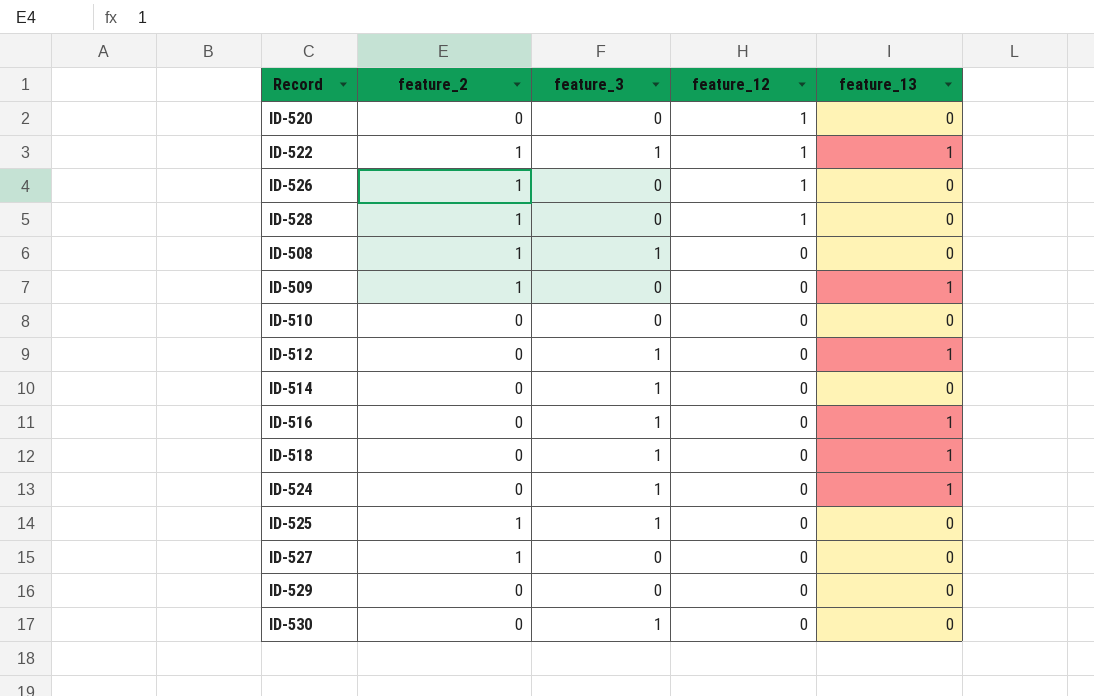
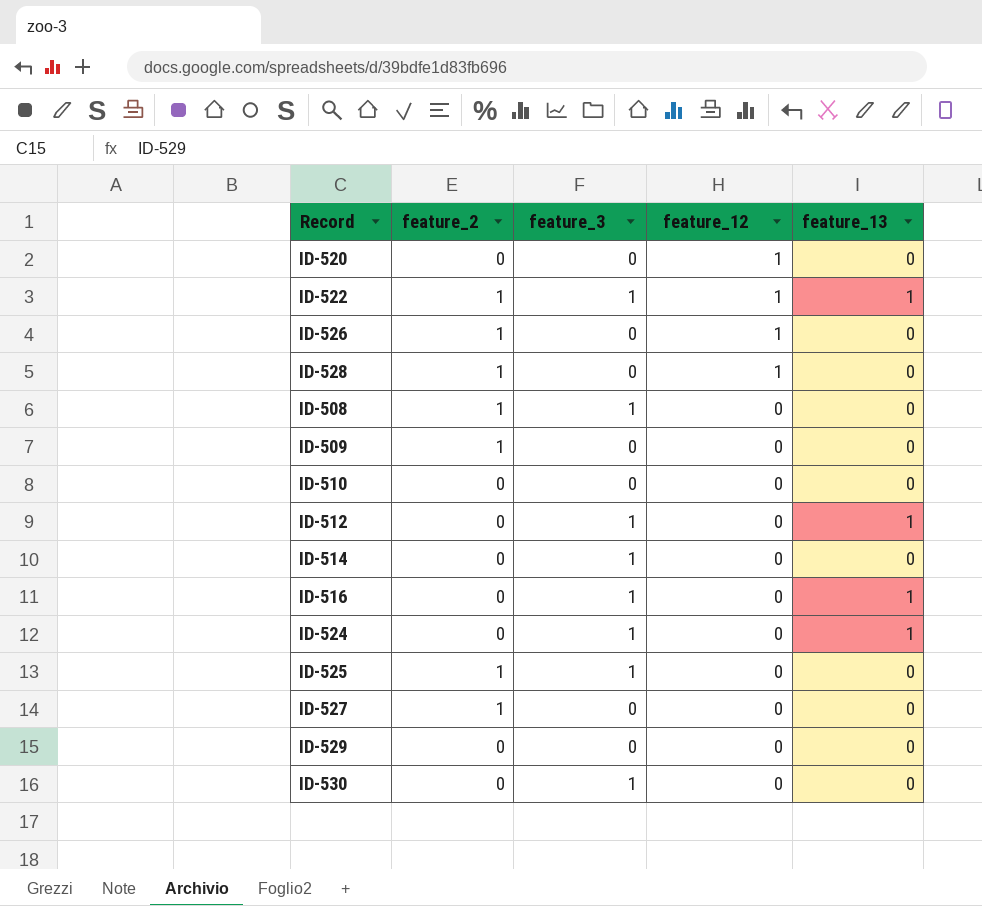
row ID-518: 0 | 1 | 0 | 1 -> none
ID-509 | feature_13: 1 -> 0

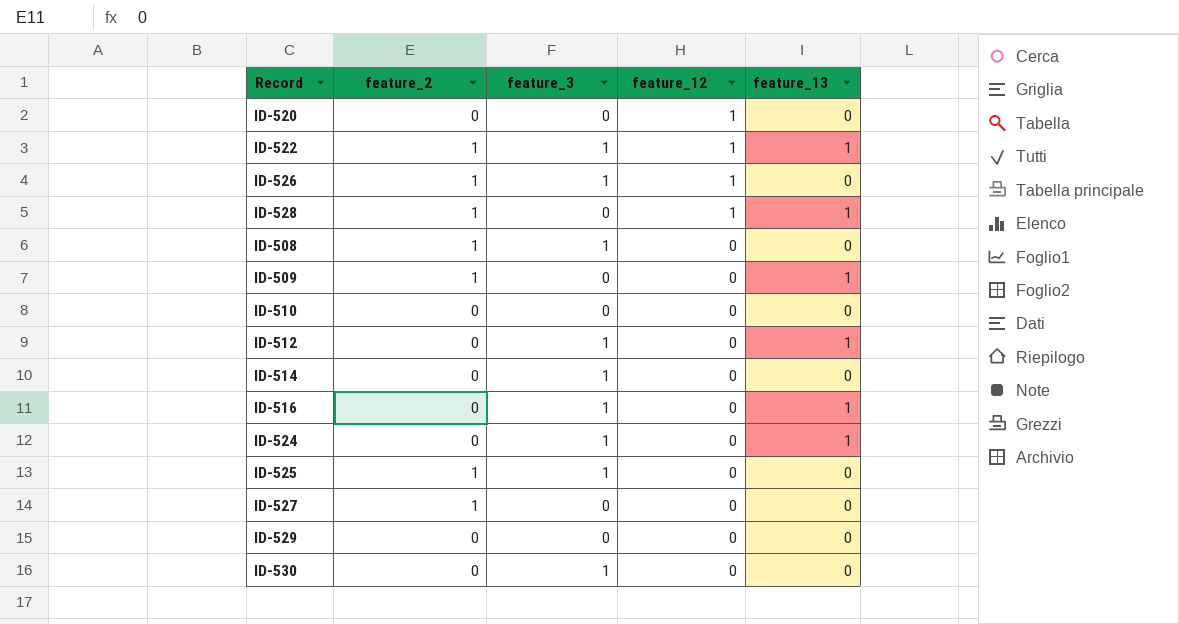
ID-526 | feature_3: 0 -> 1
ID-528 | feature_13: 0 -> 1
ID-509 | feature_13: 0 -> 1

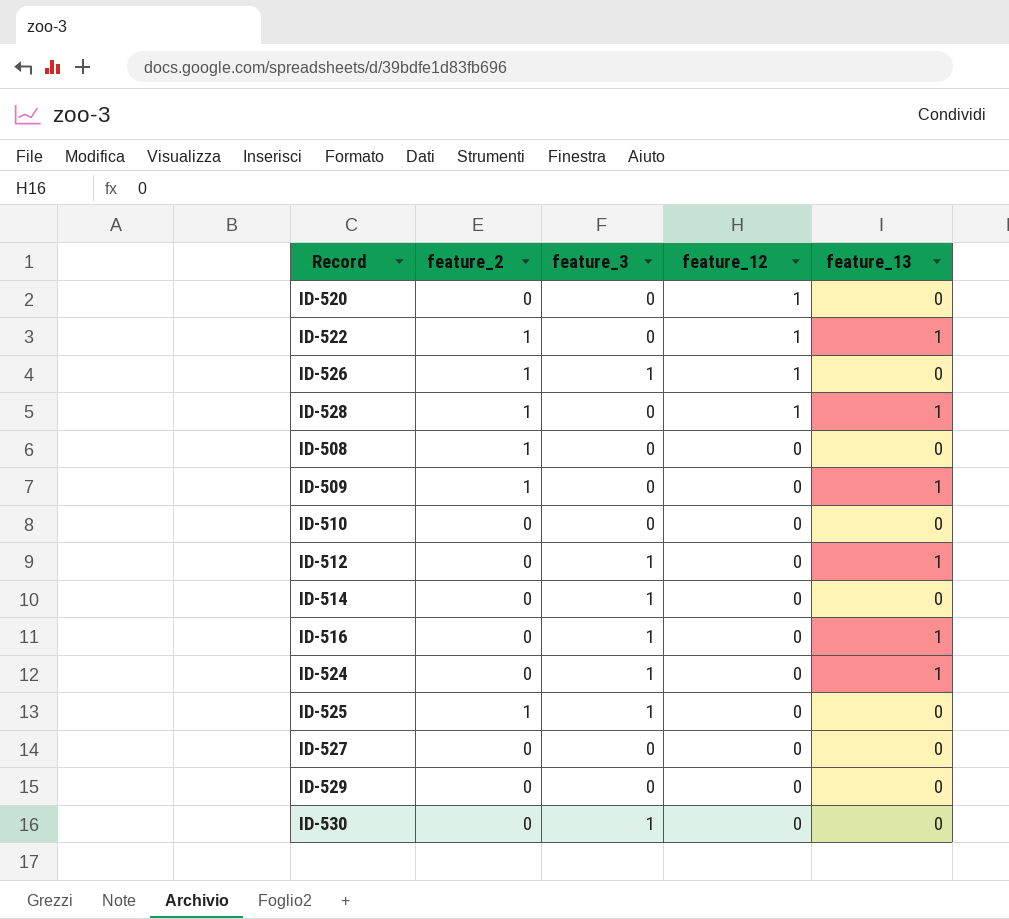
ID-522 | feature_3: 1 -> 0
ID-508 | feature_3: 1 -> 0
ID-527 | feature_2: 1 -> 0

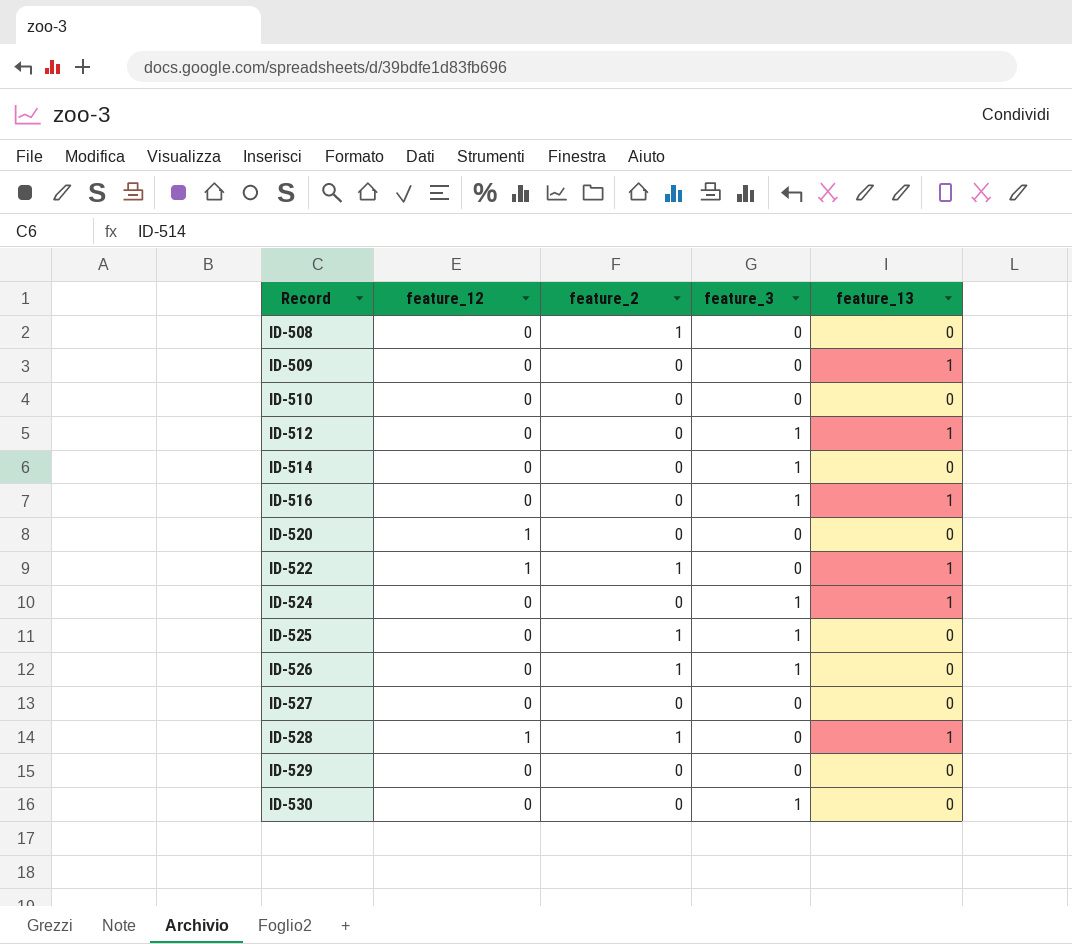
row order: feature_12 descending -> Record ascending
column feature_12 | position: 4 -> 2
ID-509 | feature_2: 1 -> 0
ID-526 | feature_12: 1 -> 0

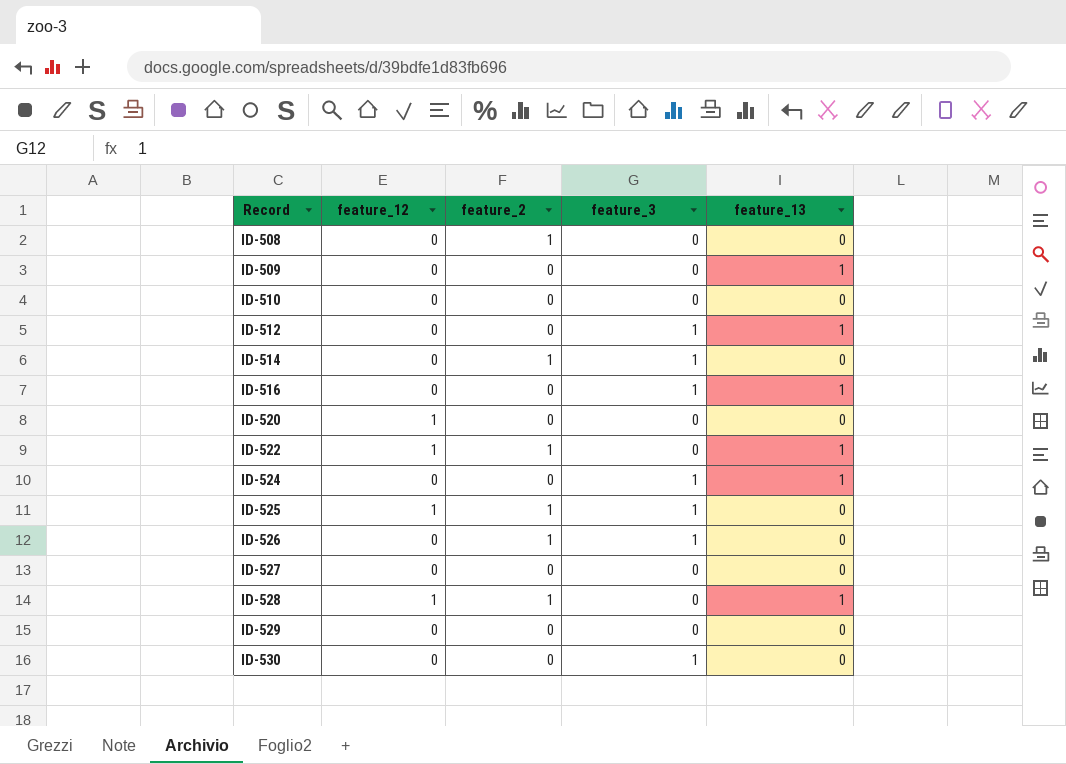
ID-514 | feature_2: 0 -> 1
ID-525 | feature_12: 0 -> 1

